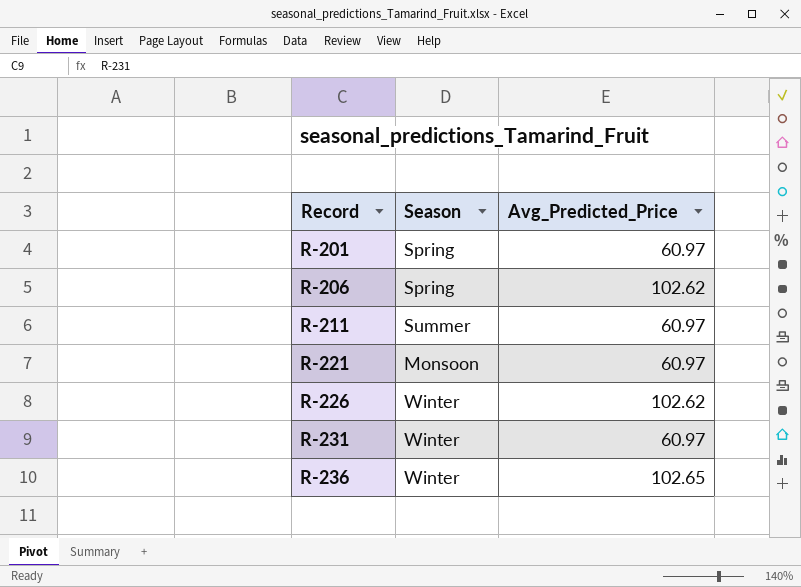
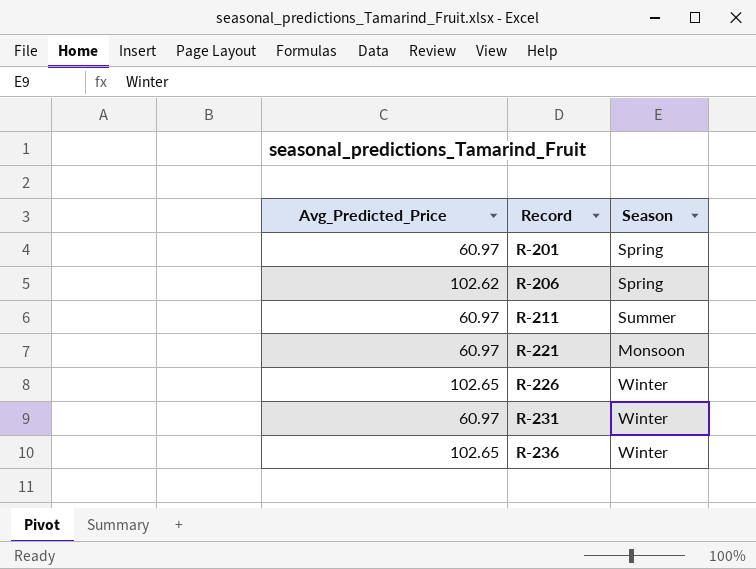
column Avg_Predicted_Price | position: 3 -> 1
R-226 | Avg_Predicted_Price: 102.62 -> 102.65

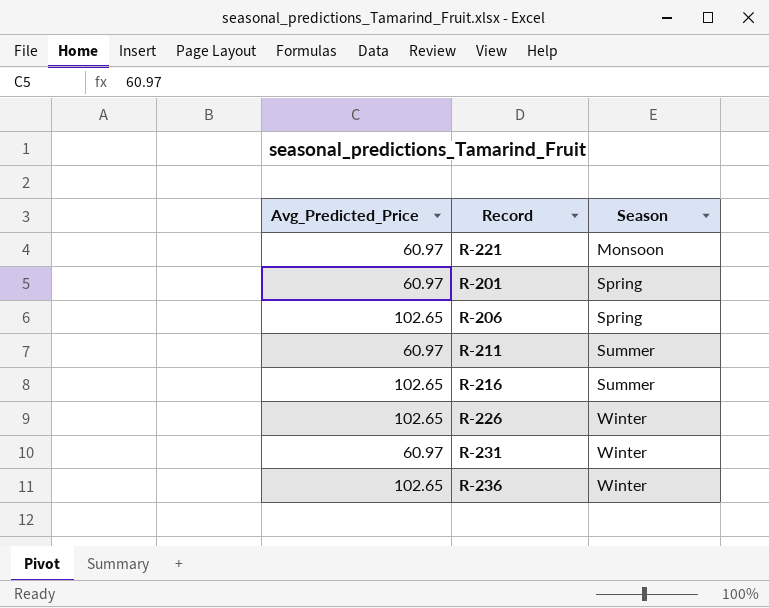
row order: Record ascending -> Season ascending
R-206 | Avg_Predicted_Price: 102.62 -> 102.65
row R-216: none -> 102.65 | Summer

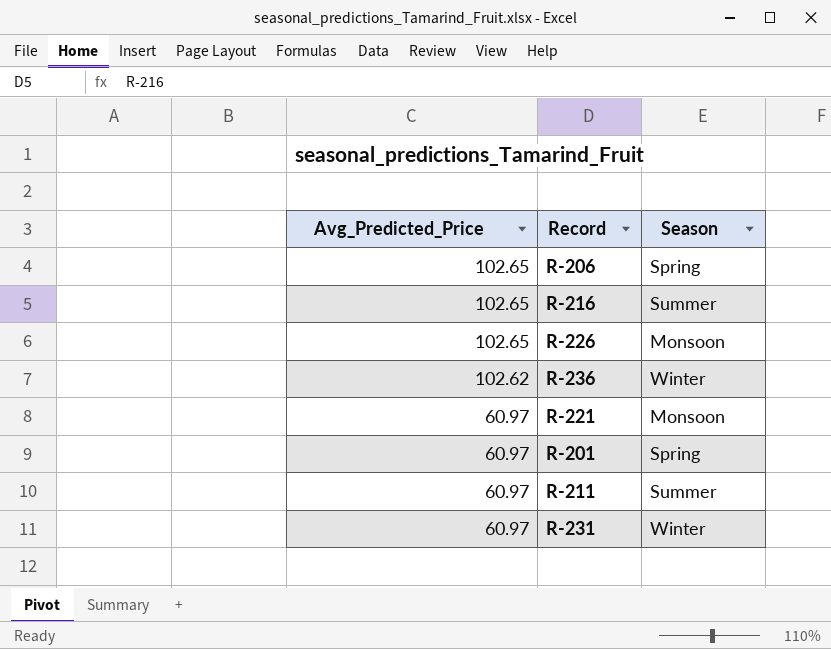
row order: Season ascending -> Avg_Predicted_Price descending
R-226 | Season: Winter -> Monsoon
R-236 | Avg_Predicted_Price: 102.65 -> 102.62

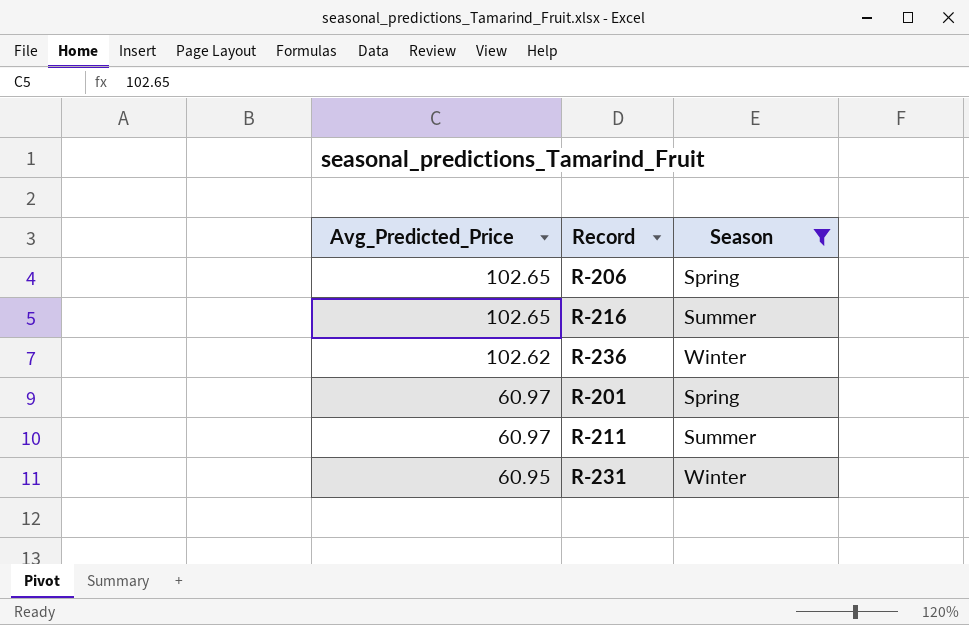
filter: none -> Season != Monsoon
R-231 | Avg_Predicted_Price: 60.97 -> 60.95

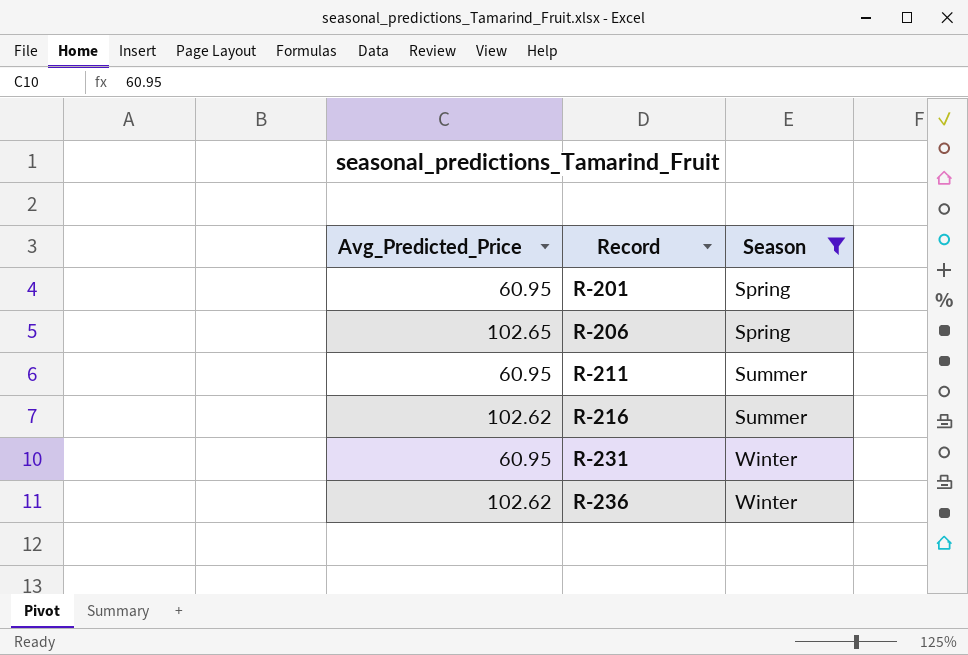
row order: Avg_Predicted_Price descending -> Record ascending
R-201 | Avg_Predicted_Price: 60.97 -> 60.95
R-211 | Avg_Predicted_Price: 60.97 -> 60.95
R-216 | Avg_Predicted_Price: 102.65 -> 102.62

